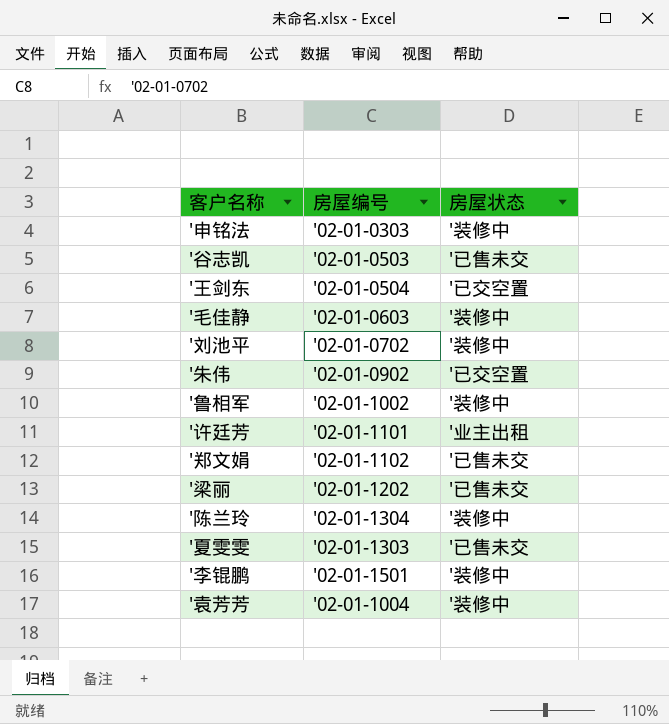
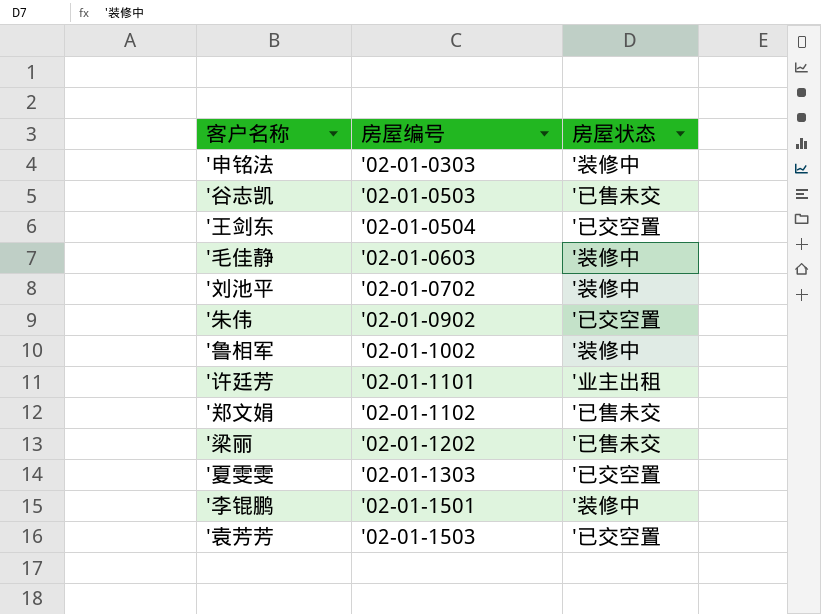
row '陈兰玲: '02-01-1304 | '装修中 -> none
'夏雯雯 | 房屋状态: '已售未交 -> '已交空置
'袁芳芳 | 房屋编号: '02-01-1004 -> '02-01-1503
'袁芳芳 | 房屋状态: '装修中 -> '已交空置

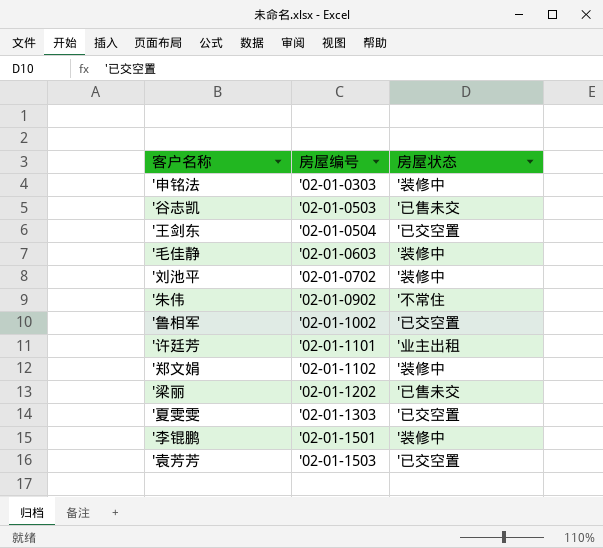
'朱伟 | 房屋状态: '已交空置 -> '不常住
'鲁相军 | 房屋状态: '装修中 -> '已交空置
'郑文娟 | 房屋状态: '已售未交 -> '装修中

